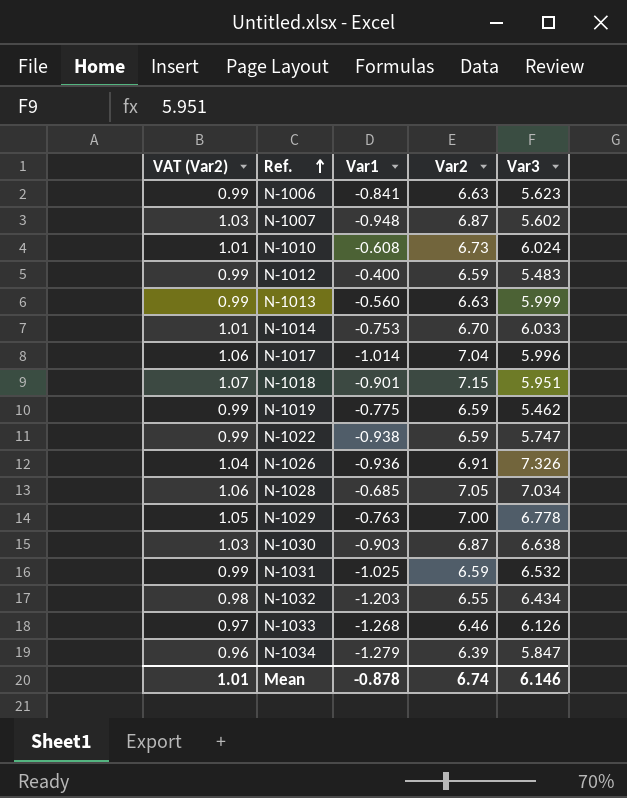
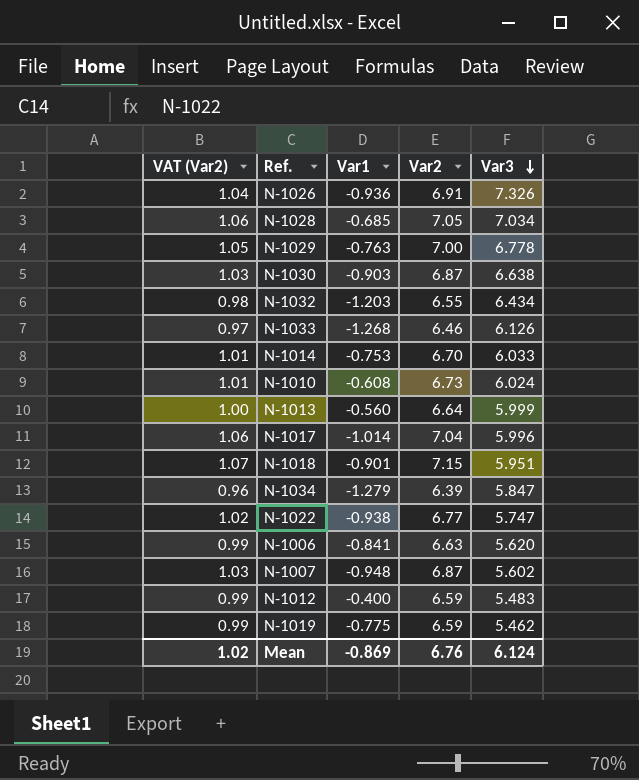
row order: Ref. ascending -> Var3 descending
row N-1031: 0.99 | -1.025 | 6.59 | 6.532 -> none
N-1013 | VAT (Var2): 0.99 -> 1.00
N-1013 | Var2: 6.63 -> 6.64
N-1022 | VAT (Var2): 0.99 -> 1.02
N-1022 | Var2: 6.59 -> 6.77
N-1006 | Var3: 5.623 -> 5.620
Mean | VAT (Var2): 1.01 -> 1.02
Mean | Var1: -0.878 -> -0.869
Mean | Var2: 6.74 -> 6.76
Mean | Var3: 6.146 -> 6.124

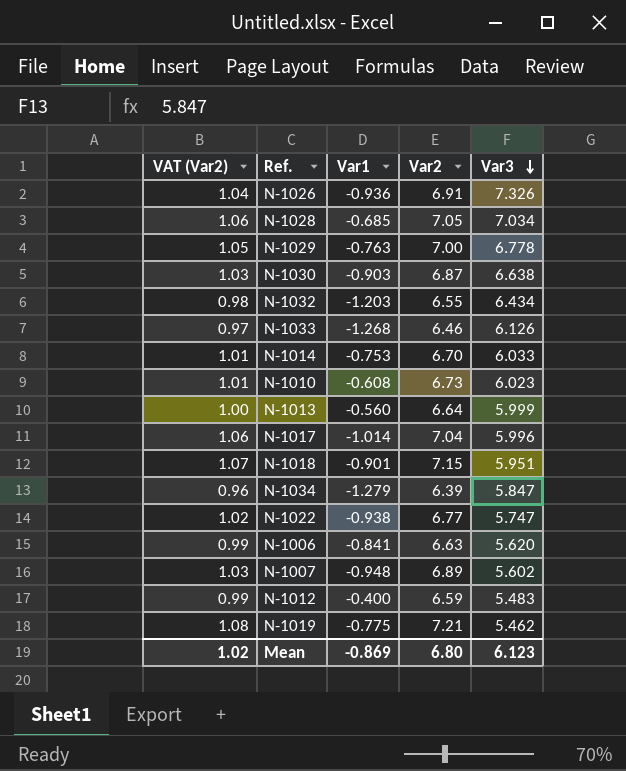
N-1010 | Var3: 6.024 -> 6.023
N-1007 | Var2: 6.87 -> 6.89
N-1019 | VAT (Var2): 0.99 -> 1.08
N-1019 | Var2: 6.59 -> 7.21
Mean | Var2: 6.76 -> 6.80
Mean | Var3: 6.124 -> 6.123

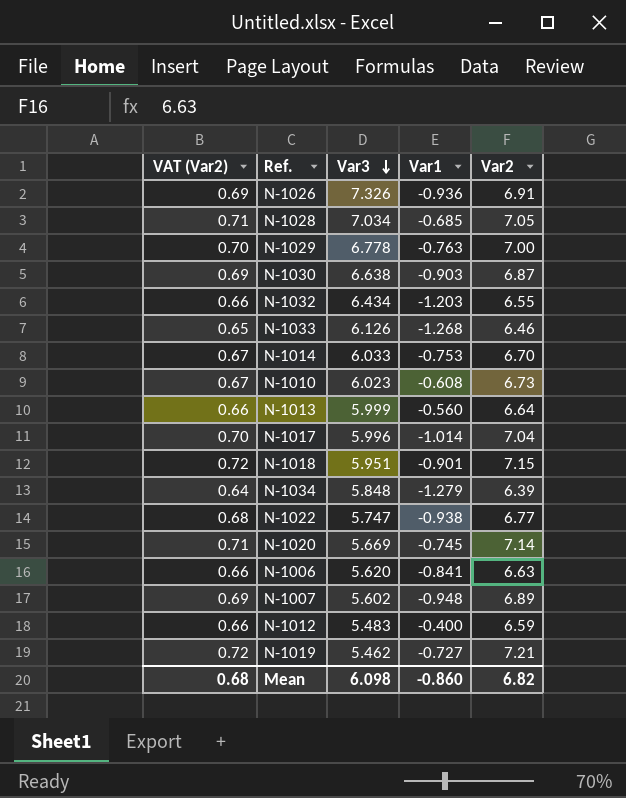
column VAT (Var2) | formula: [Var2] * 0.15 -> [Var2] * 0.1
column Var3 | position: 5 -> 3
N-1034 | Var3: 5.847 -> 5.848
row N-1020: none -> 0.71 | 5.669 | -0.745 | 7.14
N-1019 | Var1: -0.775 -> -0.727
Mean | VAT (Var2): 1.02 -> 0.68
Mean | Var3: 6.123 -> 6.098
Mean | Var1: -0.869 -> -0.860
Mean | Var2: 6.80 -> 6.82

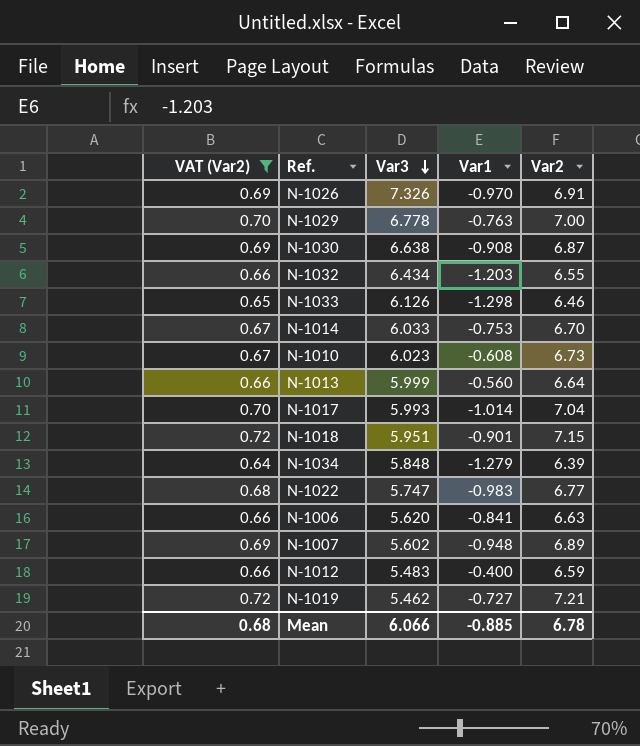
filter: none -> VAT (Var2) != 0.71
N-1026 | Var1: -0.936 -> -0.970
N-1030 | Var1: -0.903 -> -0.908
N-1033 | Var1: -1.268 -> -1.298
N-1017 | Var3: 5.996 -> 5.993
N-1022 | Var1: -0.938 -> -0.983
Mean | Var3: 6.098 -> 6.066
Mean | Var1: -0.860 -> -0.885
Mean | Var2: 6.82 -> 6.78

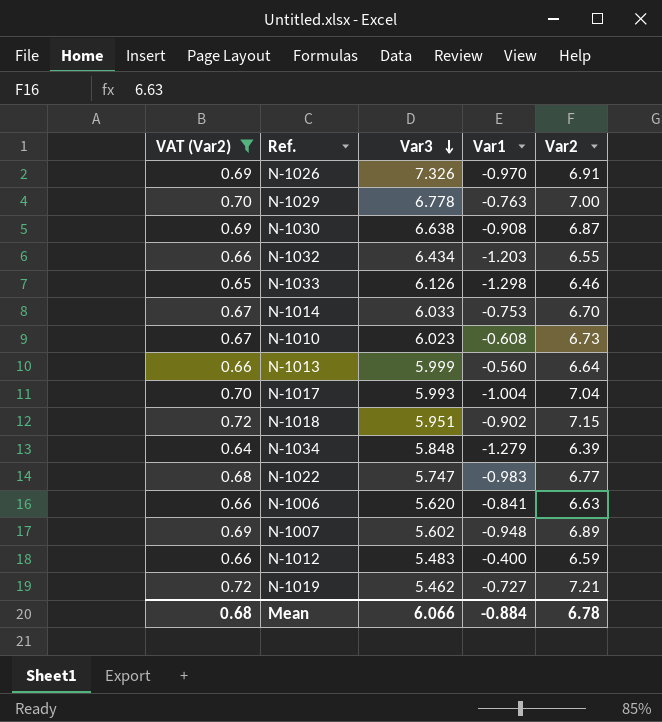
N-1017 | Var1: -1.014 -> -1.004
N-1018 | Var1: -0.901 -> -0.902
Mean | Var1: -0.885 -> -0.884

